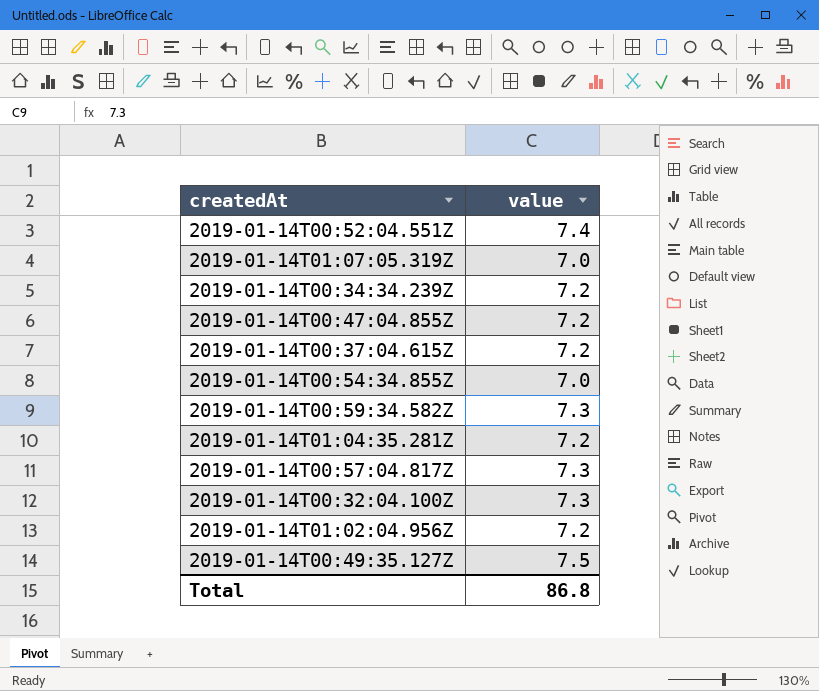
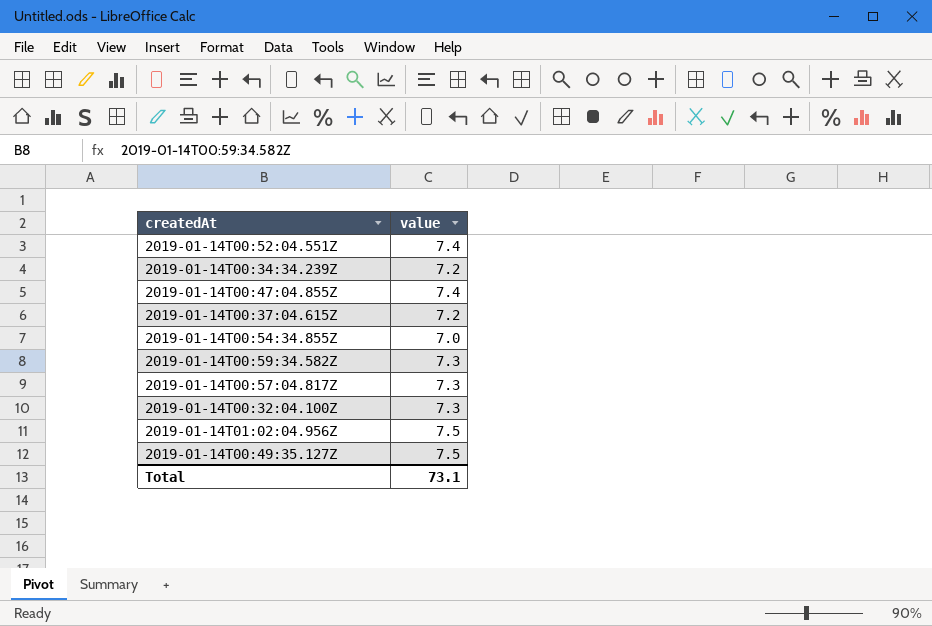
row 2019-01-14T01:07:05.319Z: 7.0 -> none
row 2019-01-14T01:04:35.281Z: 7.2 -> none
2019-01-14T00:47:04.855Z | value: 7.2 -> 7.4
2019-01-14T01:02:04.956Z | value: 7.2 -> 7.5
Total | value: 86.8 -> 73.1

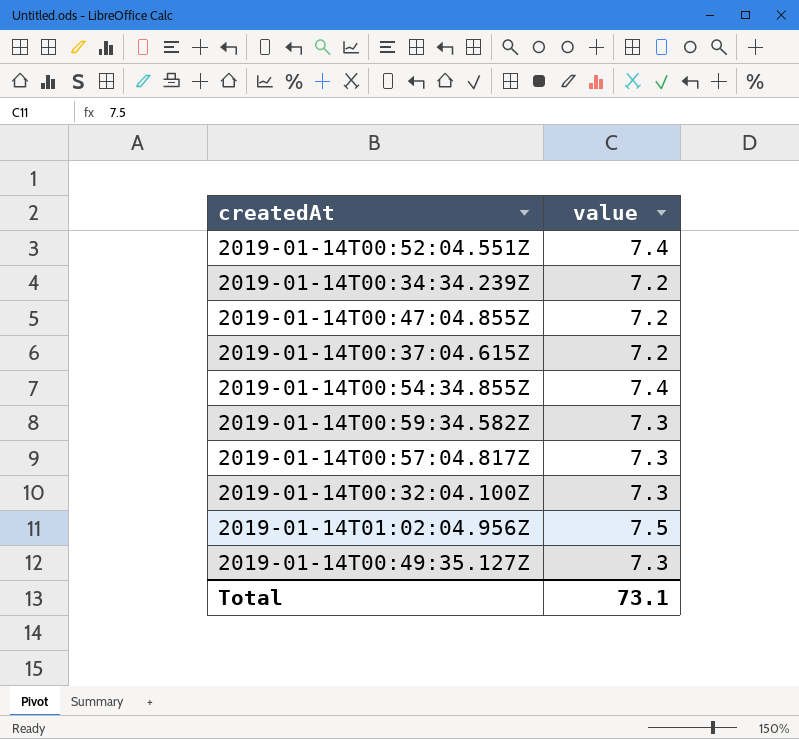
2019-01-14T00:47:04.855Z | value: 7.4 -> 7.2
2019-01-14T00:54:34.855Z | value: 7.0 -> 7.4
2019-01-14T00:49:35.127Z | value: 7.5 -> 7.3

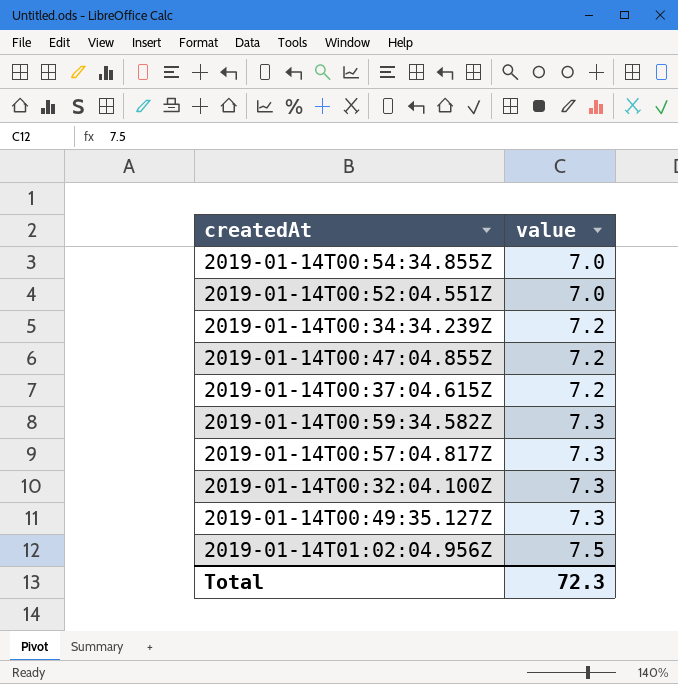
row order: none -> value ascending
2019-01-14T00:54:34.855Z | value: 7.4 -> 7.0
2019-01-14T00:52:04.551Z | value: 7.4 -> 7.0
Total | value: 73.1 -> 72.3

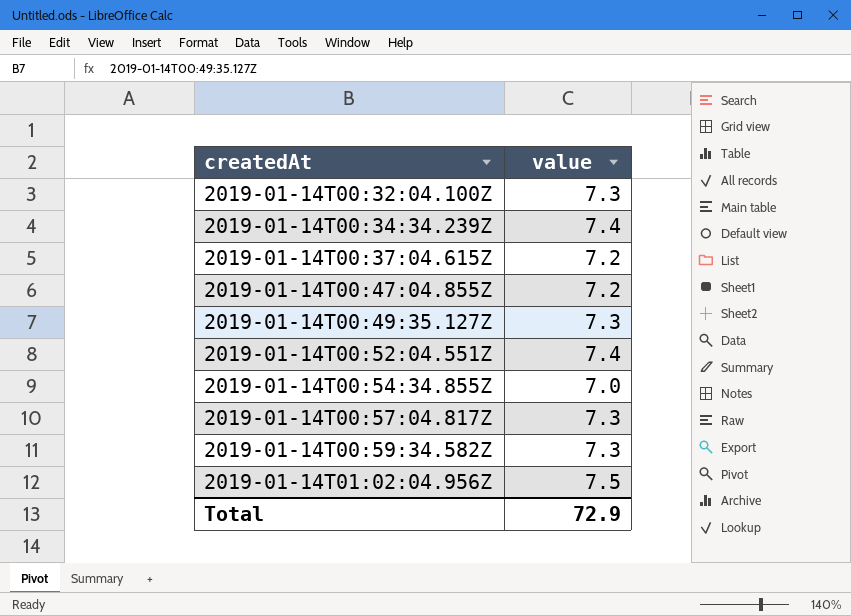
row order: value ascending -> createdAt ascending
2019-01-14T00:34:34.239Z | value: 7.2 -> 7.4
2019-01-14T00:52:04.551Z | value: 7.0 -> 7.4
Total | value: 72.3 -> 72.9

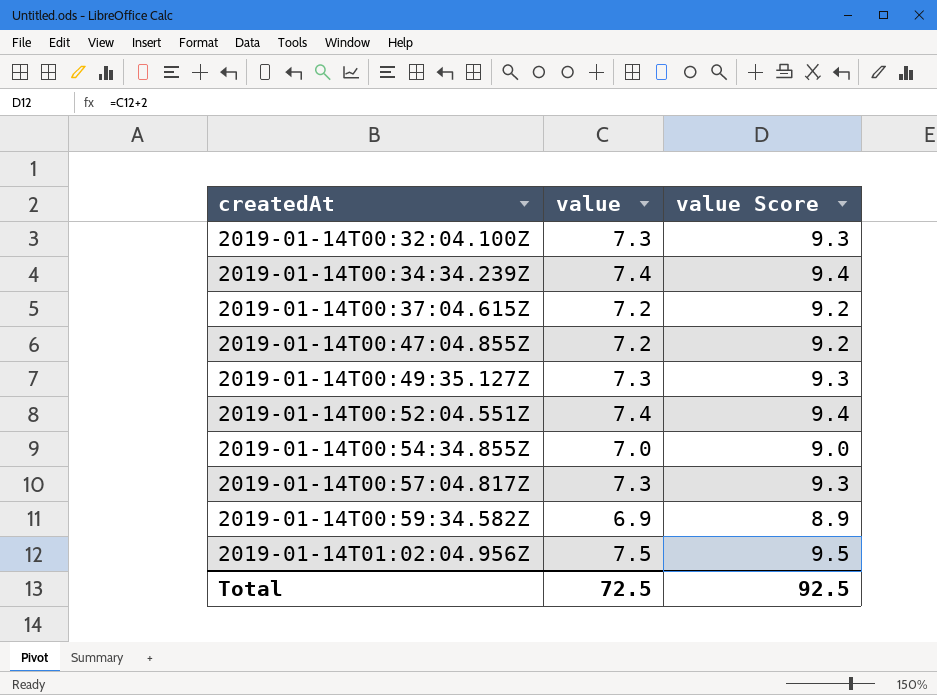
column value Score | formula: none -> [value] + 2
2019-01-14T00:59:34.582Z | value: 7.3 -> 6.9
Total | value: 72.9 -> 72.5

